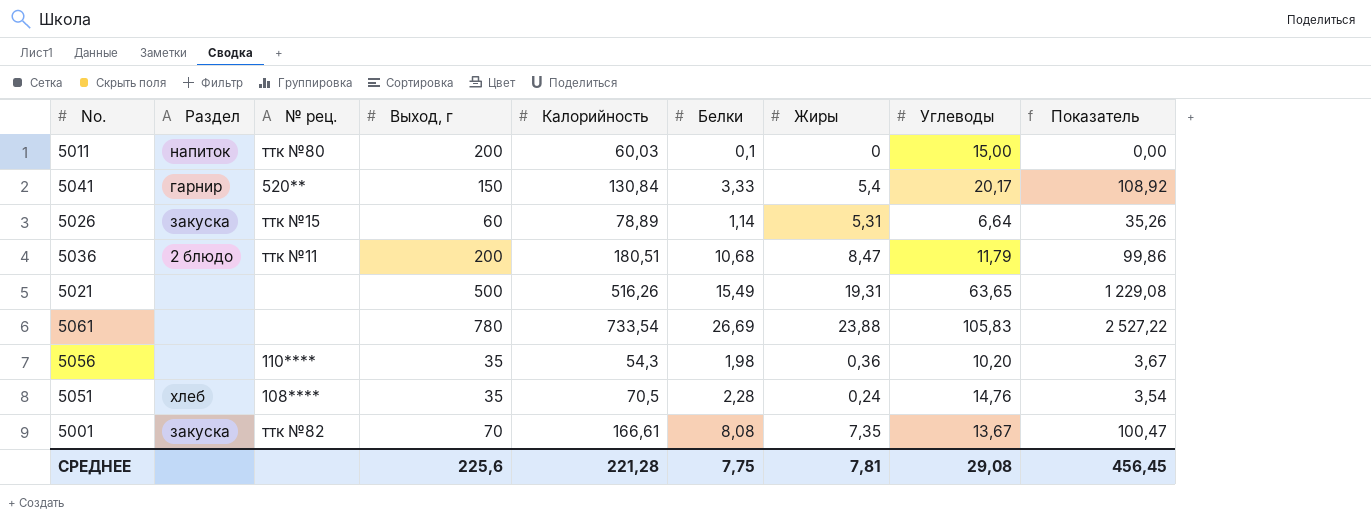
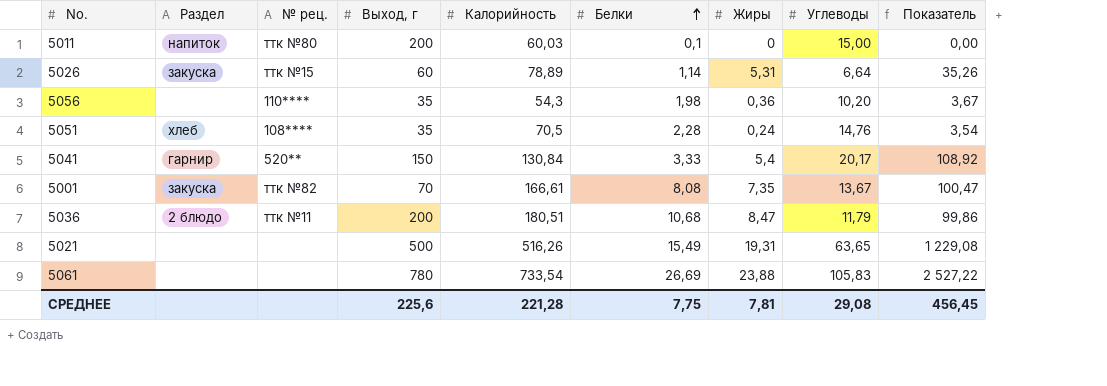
row order: none -> Белки ascending

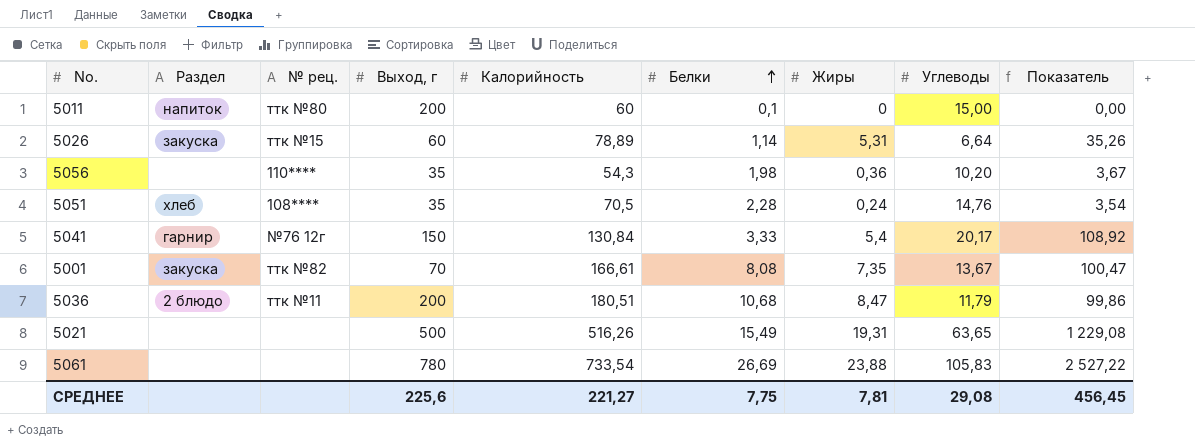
5011 | Калорийность: 60,03 -> 60
5041 | № рец.: 520** -> №76 12г
СРЕДНЕЕ | Калорийность: 221,28 -> 221,27

